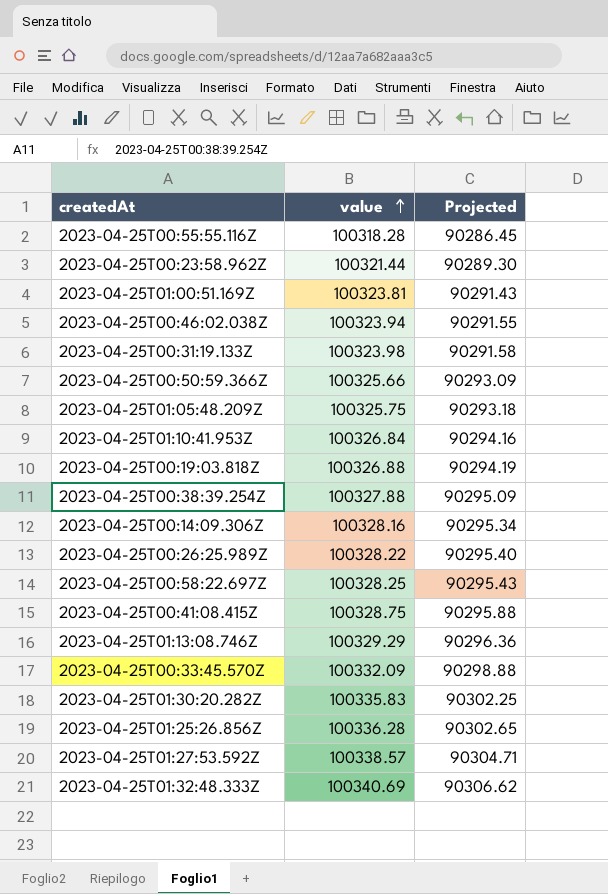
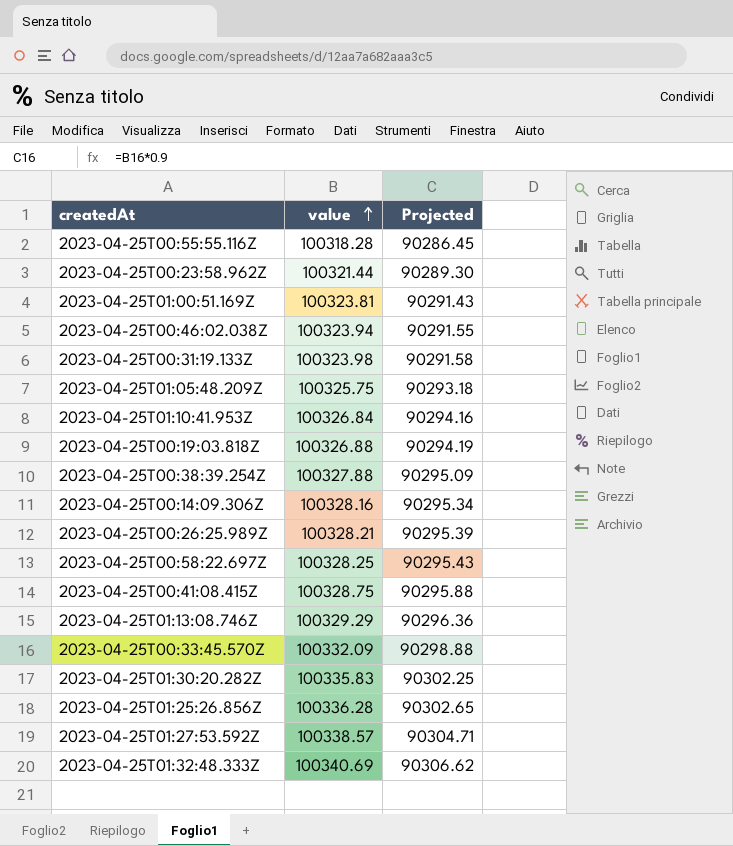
row 2023-04-25T00:50:59.366Z: 100325.66 | 90293.09 -> none
2023-04-25T00:26:25.989Z | value: 100328.22 -> 100328.21
2023-04-25T00:26:25.989Z | Projected: 90295.40 -> 90295.39

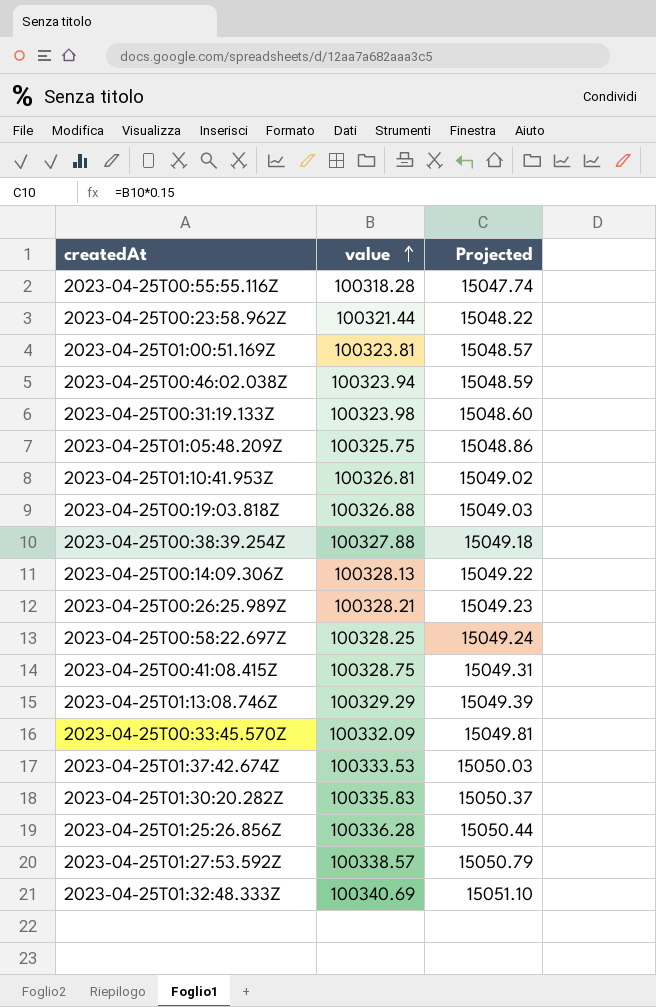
column Projected | formula: [value] * 0.9 -> [value] * 0.15
2023-04-25T01:10:41.953Z | value: 100326.84 -> 100326.81
2023-04-25T00:14:09.306Z | value: 100328.16 -> 100328.13
row 2023-04-25T01:37:42.674Z: none -> 100333.53 | 15050.03

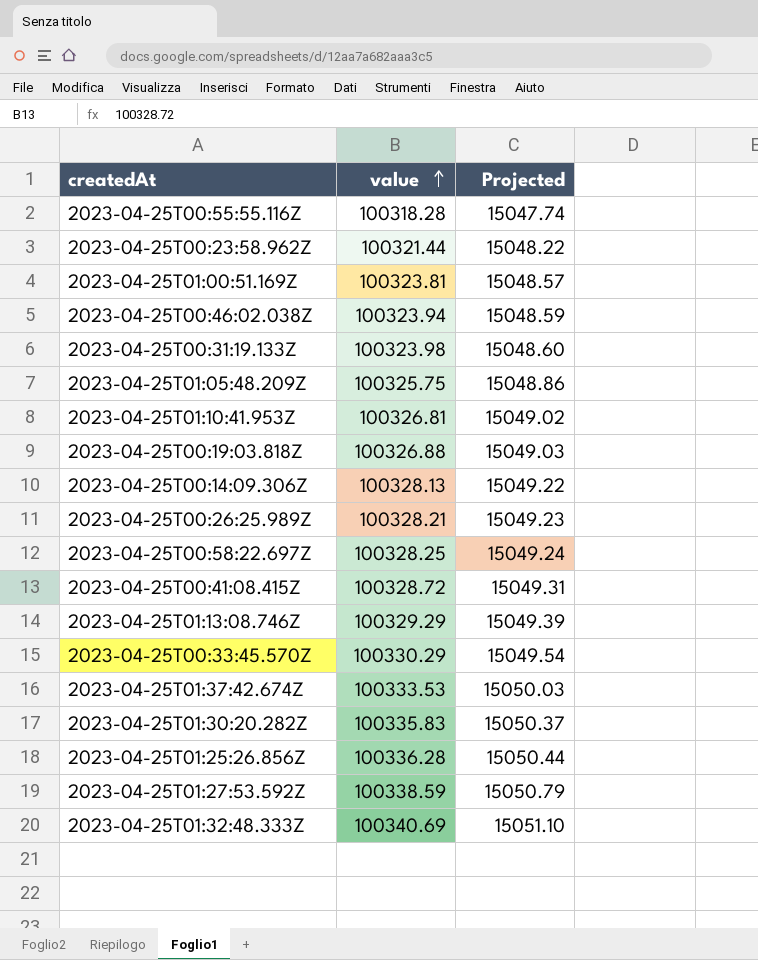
row 2023-04-25T00:38:39.254Z: 100327.88 | 15049.18 -> none
2023-04-25T00:41:08.415Z | value: 100328.75 -> 100328.72
2023-04-25T00:33:45.570Z | value: 100332.09 -> 100330.29
2023-04-25T00:33:45.570Z | Projected: 15049.81 -> 15049.54
2023-04-25T01:27:53.592Z | value: 100338.57 -> 100338.59

